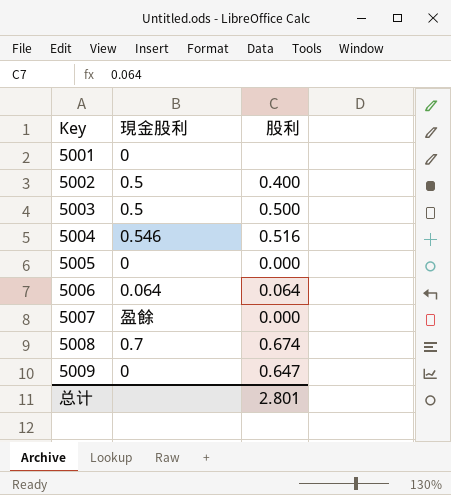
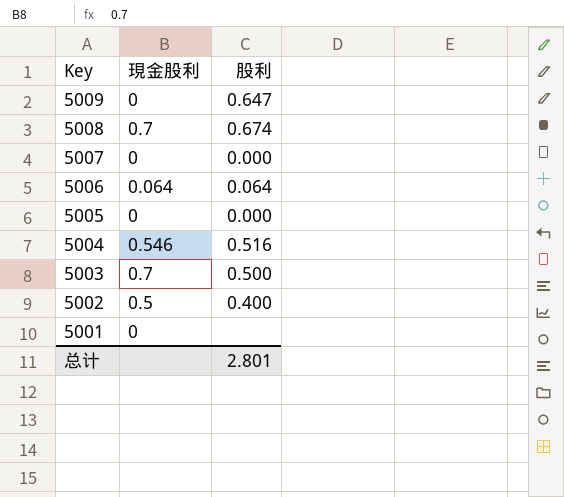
row order: Key ascending -> Key descending
5007 | 現金股利: 盈餘 -> 0
5003 | 現金股利: 0.5 -> 0.7

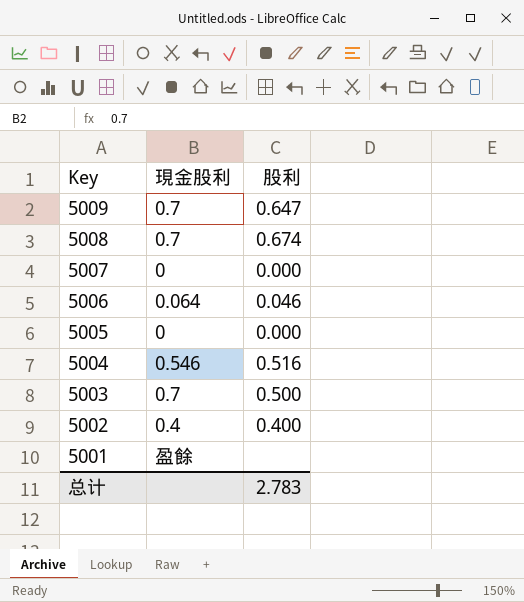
5009 | 現金股利: 0 -> 0.7
5006 | 股利: 0.064 -> 0.046
5002 | 現金股利: 0.5 -> 0.4
5001 | 現金股利: 0 -> 盈餘
总计 | 股利: 2.801 -> 2.783

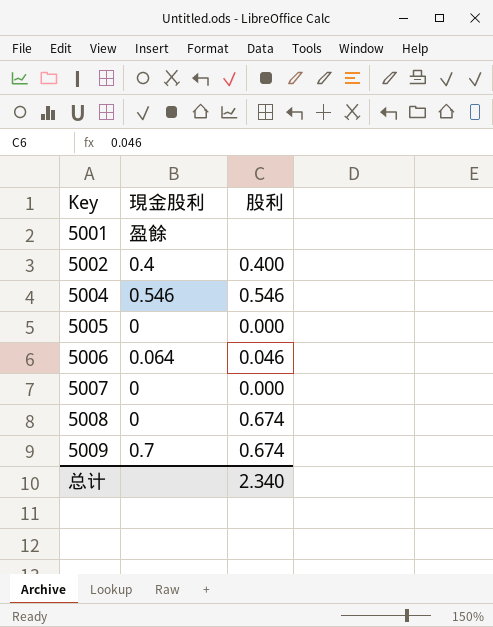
row order: Key descending -> Key ascending
row 5003: 0.7 | 0.500 -> none
5004 | 股利: 0.516 -> 0.546
5008 | 現金股利: 0.7 -> 0
5009 | 股利: 0.647 -> 0.674
总计 | 股利: 2.783 -> 2.340

